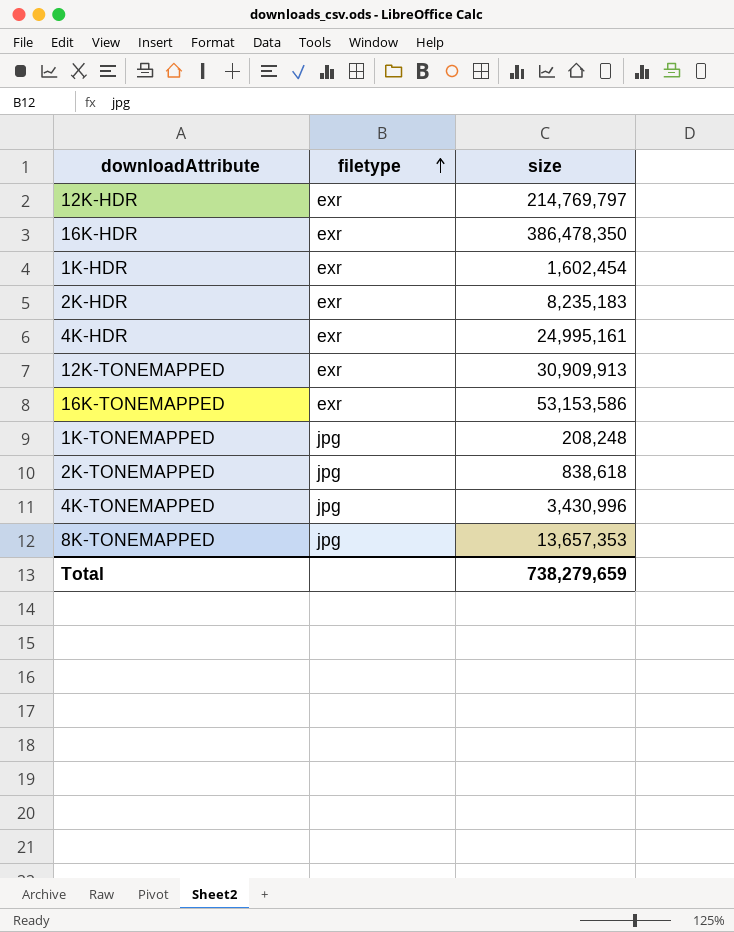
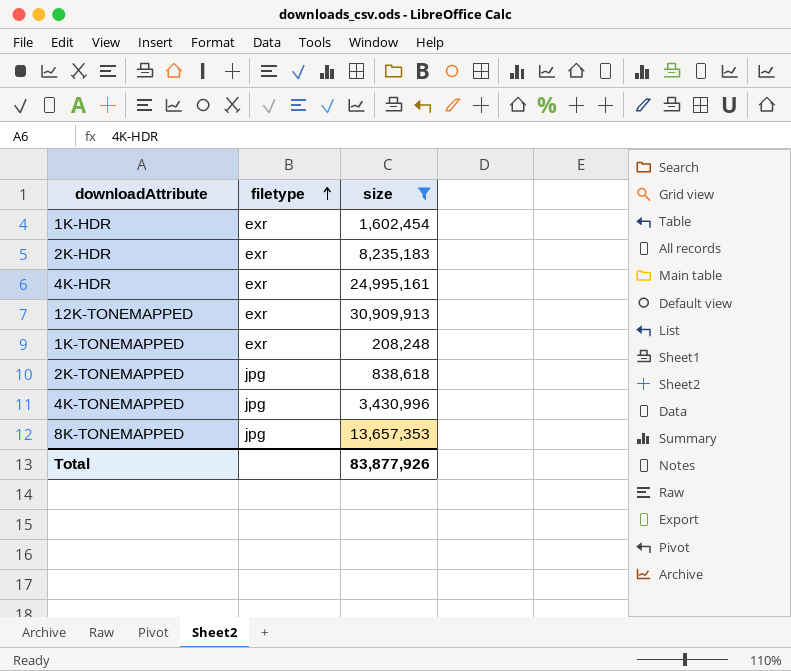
filter: none -> size <= 30,909,913
1K-TONEMAPPED | filetype: jpg -> exr
Total | size: 738,279,659 -> 83,877,926

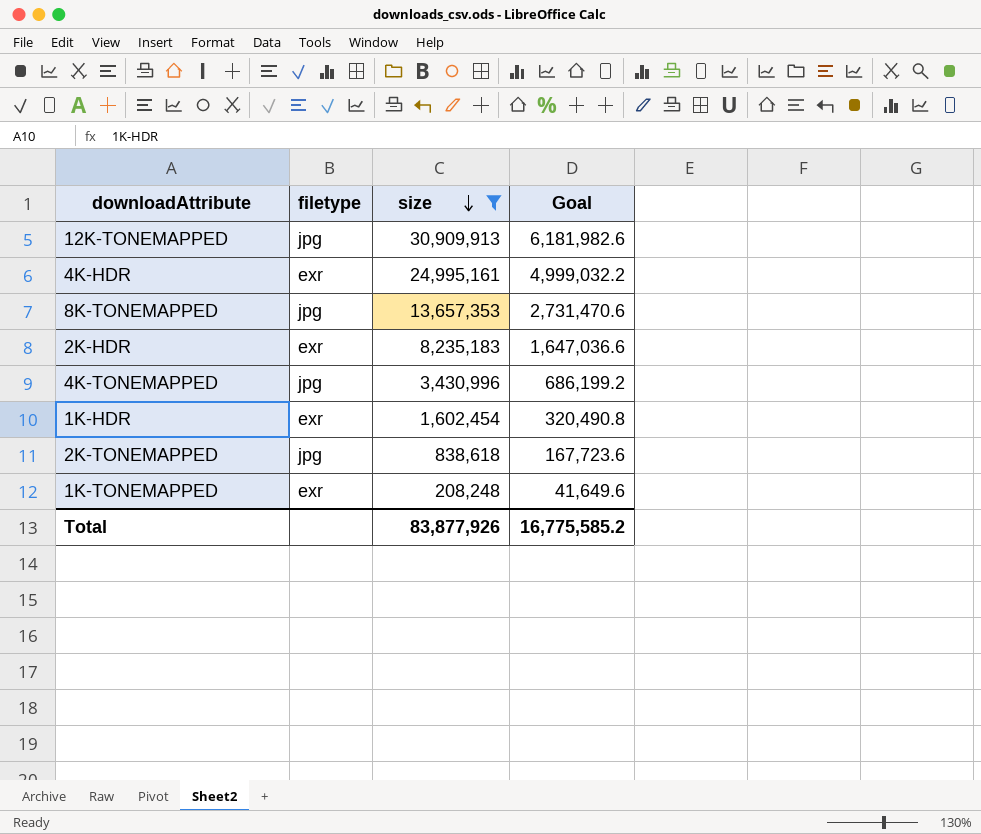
row order: filetype ascending -> size descending
column Goal | formula: none -> [size] * 0.2
12K-TONEMAPPED | filetype: exr -> jpg

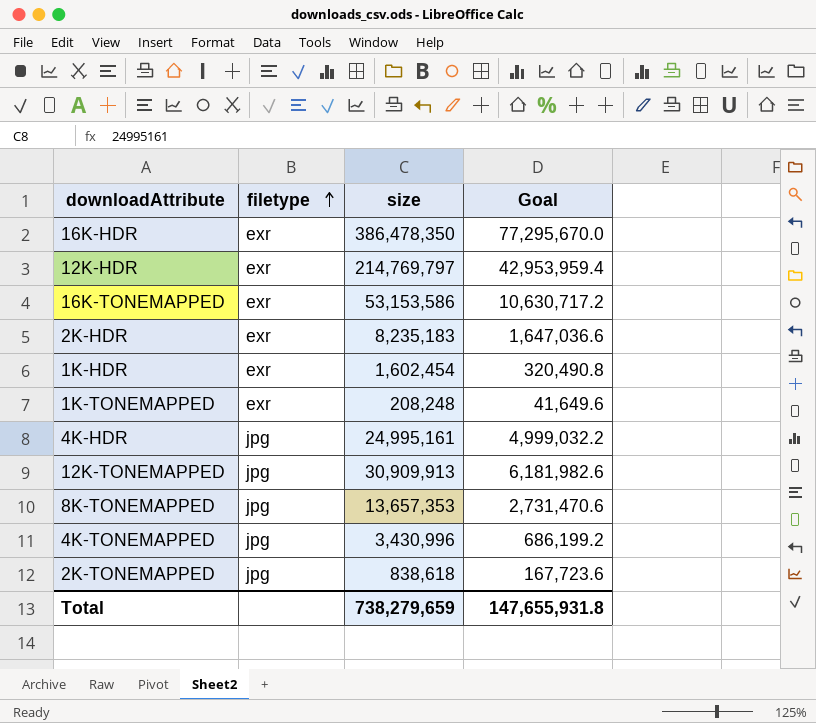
filter: size <= 30,909,913 -> none
row order: size descending -> filetype ascending
4K-HDR | filetype: exr -> jpg
Total | size: 83,877,926 -> 738,279,659
Total | Goal: 16,775,585.2 -> 147,655,931.8

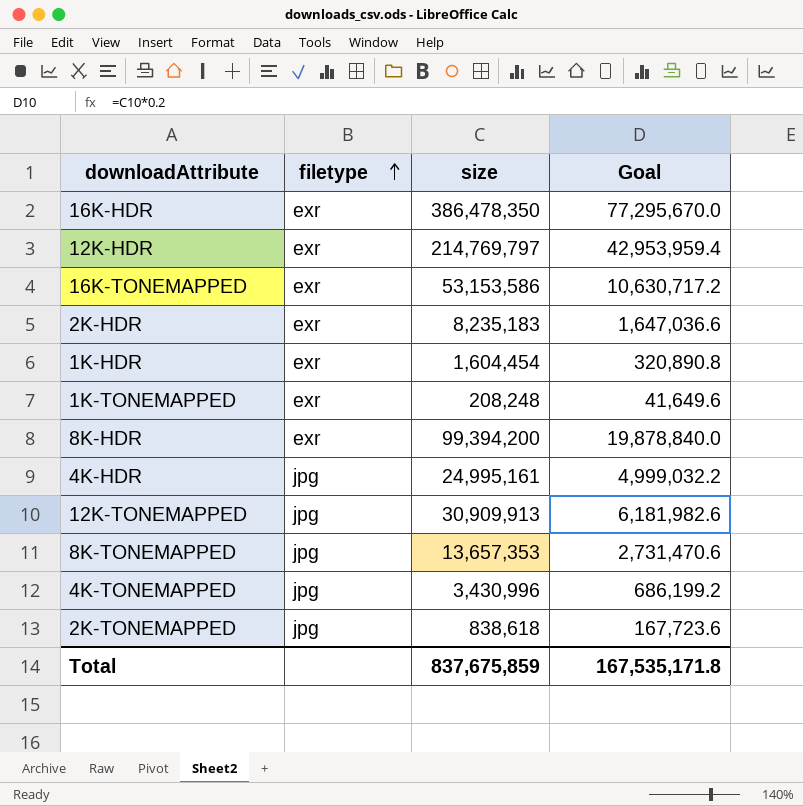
1K-HDR | size: 1,602,454 -> 1,604,454
1K-HDR | Goal: 320,490.8 -> 320,890.8
row 8K-HDR: none -> exr | 99,394,200 | 19,878,840.0
Total | size: 738,279,659 -> 837,675,859
Total | Goal: 147,655,931.8 -> 167,535,171.8

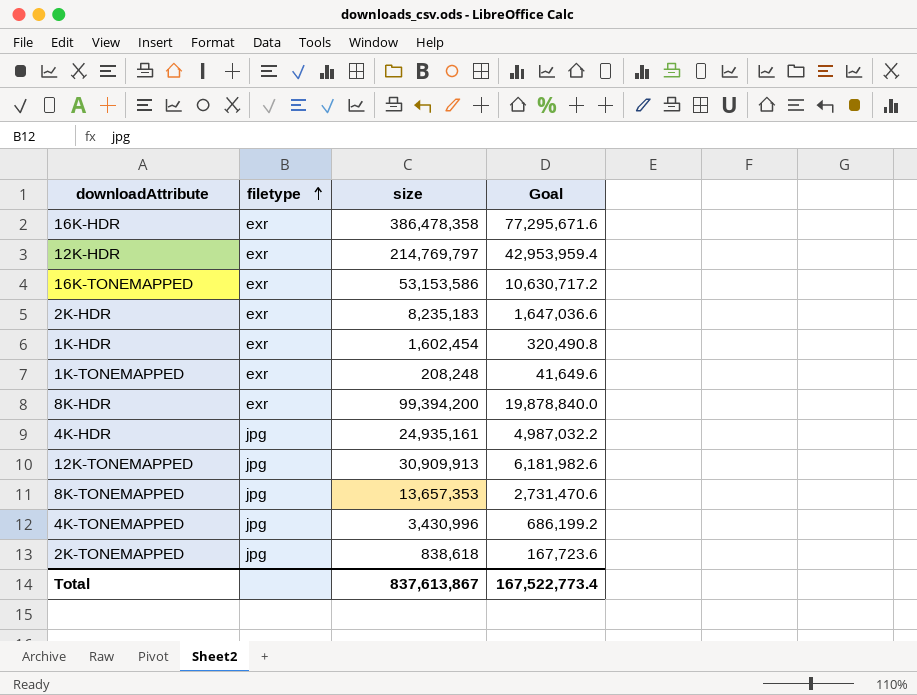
16K-HDR | size: 386,478,350 -> 386,478,358
16K-HDR | Goal: 77,295,670.0 -> 77,295,671.6
1K-HDR | size: 1,604,454 -> 1,602,454
1K-HDR | Goal: 320,890.8 -> 320,490.8
4K-HDR | size: 24,995,161 -> 24,935,161
4K-HDR | Goal: 4,999,032.2 -> 4,987,032.2
Total | size: 837,675,859 -> 837,613,867
Total | Goal: 167,535,171.8 -> 167,522,773.4

